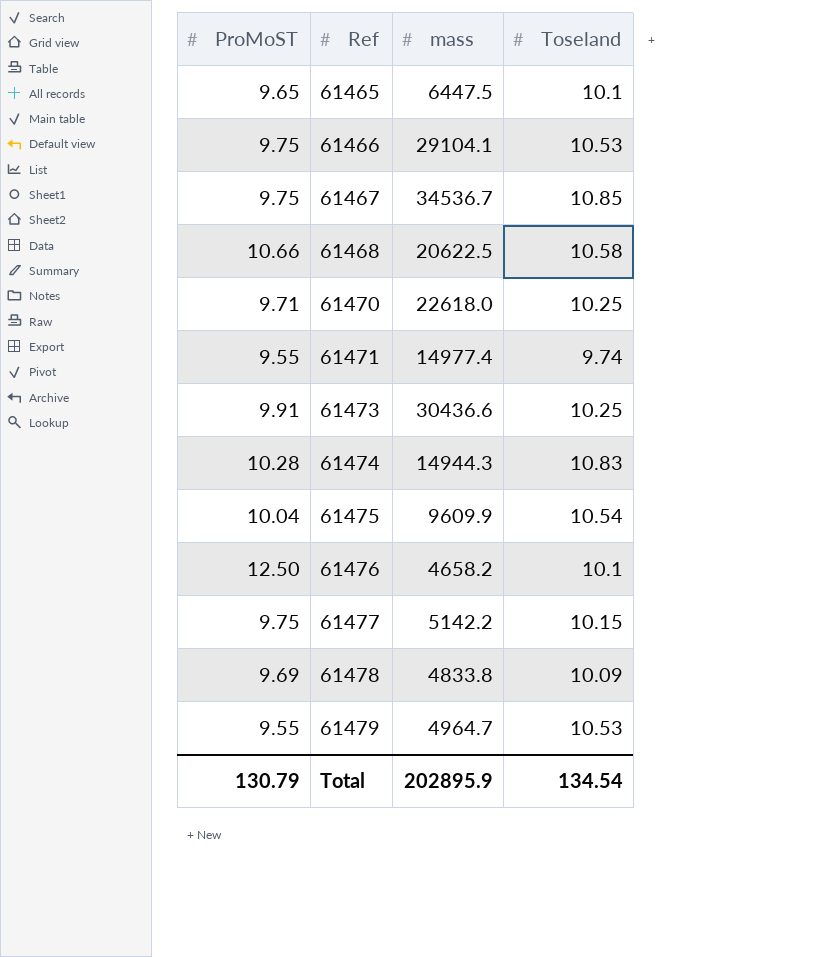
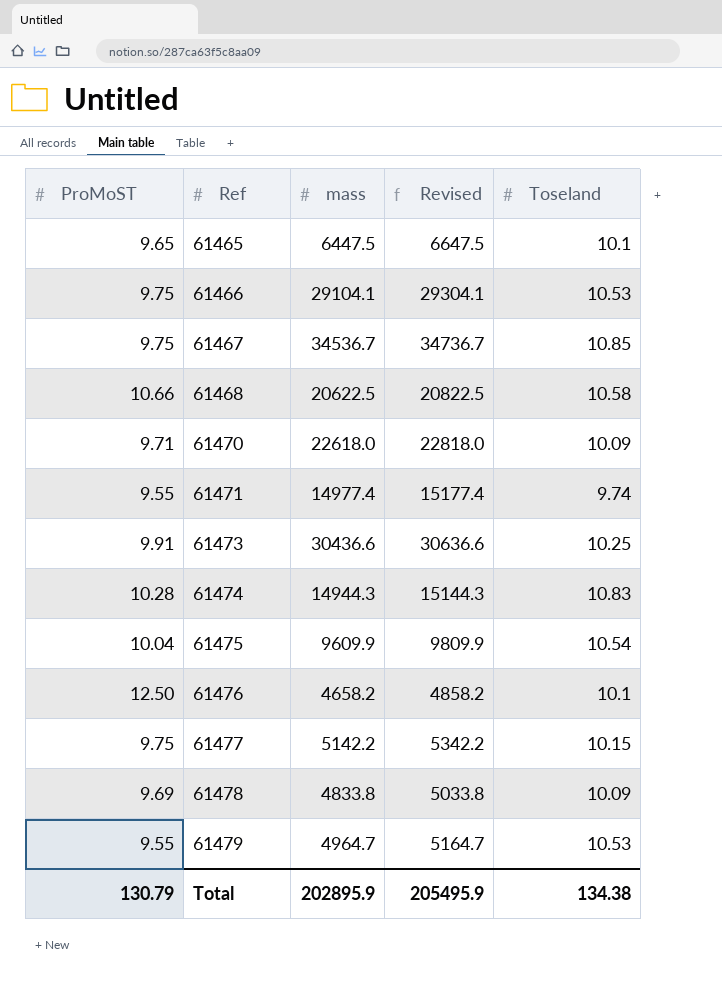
column Revised | formula: none -> [mass] + 200
61470 | Toseland: 10.25 -> 10.09
Total | Toseland: 134.54 -> 134.38

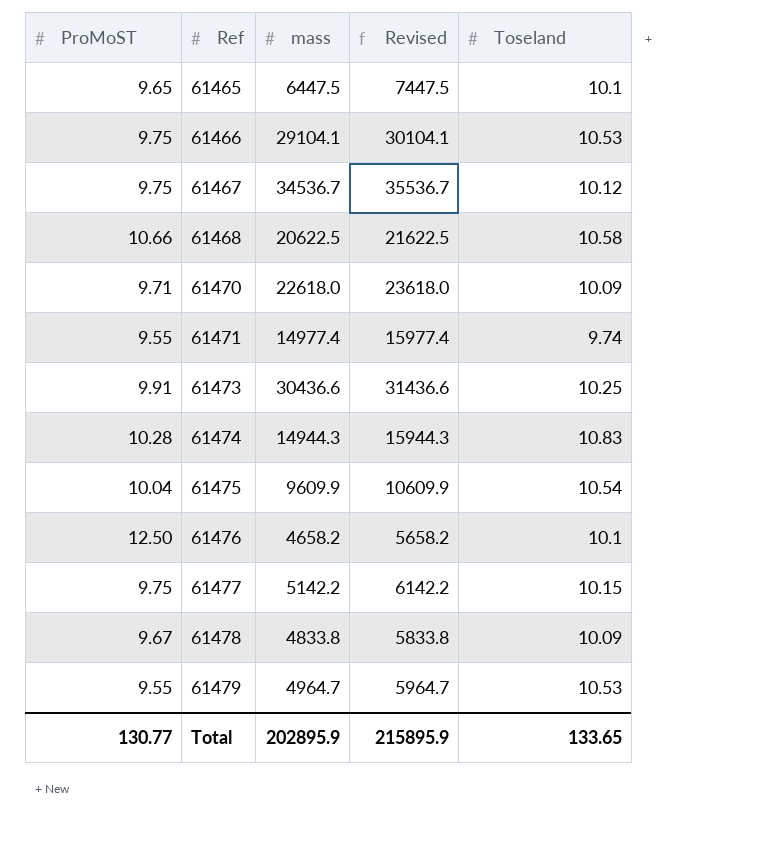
column Revised | formula: [mass] + 200 -> [mass] + 1000
61467 | Toseland: 10.85 -> 10.12
61478 | ProMoST: 9.69 -> 9.67
Total | ProMoST: 130.79 -> 130.77
Total | Revised: 205495.9 -> 215895.9
Total | Toseland: 134.38 -> 133.65

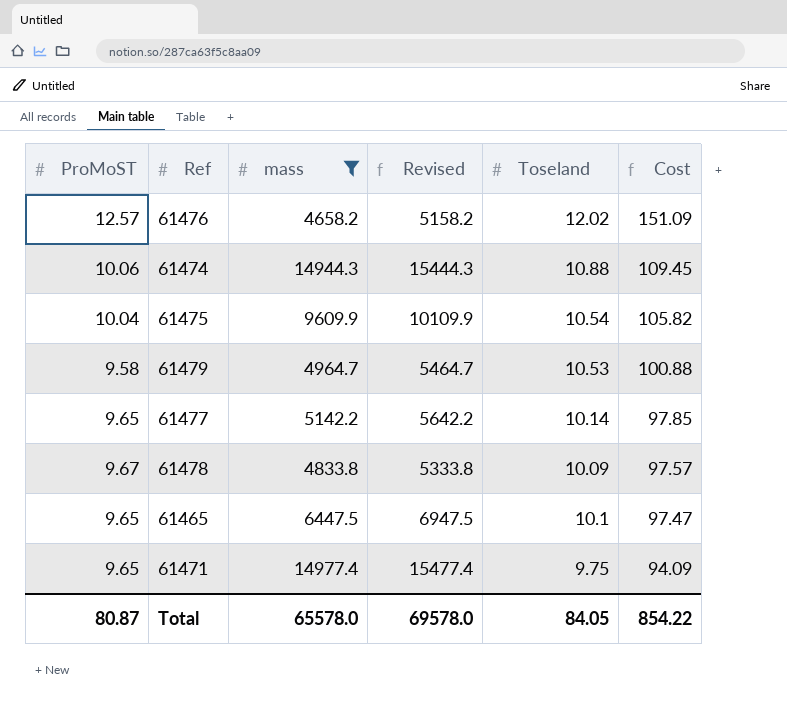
filter: none -> mass <= 14977.4
row order: Ref ascending -> Cost descending
column Revised | formula: [mass] + 1000 -> [mass] + 500
column Cost | formula: none -> [ProMoST] * [Toseland]
61476 | ProMoST: 12.50 -> 12.57
61476 | Toseland: 10.1 -> 12.02
61474 | ProMoST: 10.28 -> 10.06
61474 | Toseland: 10.83 -> 10.88
61479 | ProMoST: 9.55 -> 9.58
61477 | ProMoST: 9.75 -> 9.65
61477 | Toseland: 10.15 -> 10.14
61471 | ProMoST: 9.55 -> 9.65
61471 | Toseland: 9.74 -> 9.75
Total | ProMoST: 130.77 -> 80.87
Total | mass: 202895.9 -> 65578.0
Total | Revised: 215895.9 -> 69578.0
Total | Toseland: 133.65 -> 84.05

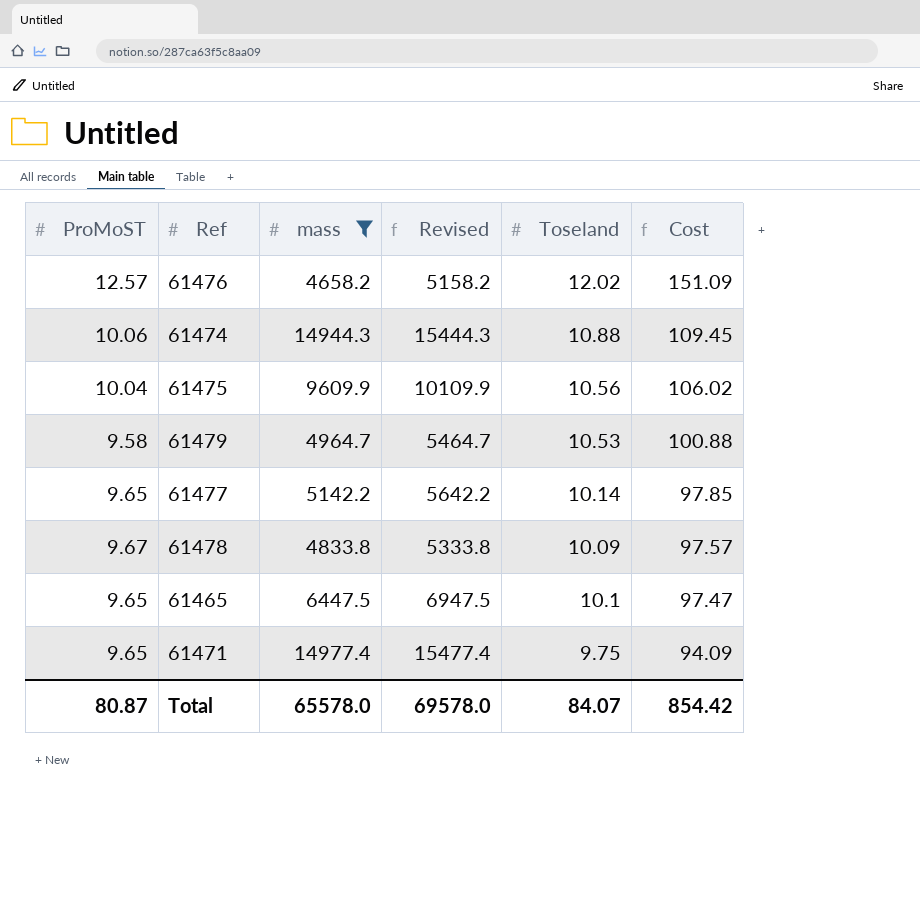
61475 | Toseland: 10.54 -> 10.56
61475 | Cost: 105.82 -> 106.02
Total | Toseland: 84.05 -> 84.07
Total | Cost: 854.22 -> 854.42

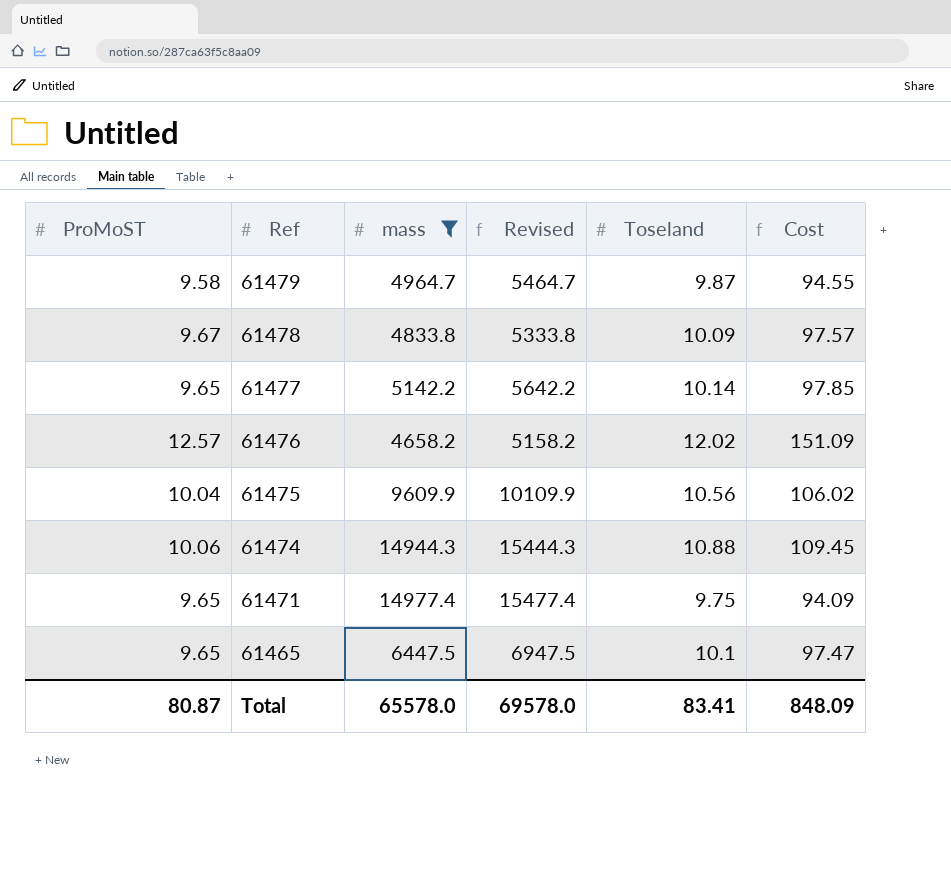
row order: Cost descending -> Ref descending
61479 | Toseland: 10.53 -> 9.87
61479 | Cost: 100.88 -> 94.55
Total | Toseland: 84.07 -> 83.41
Total | Cost: 854.42 -> 848.09

